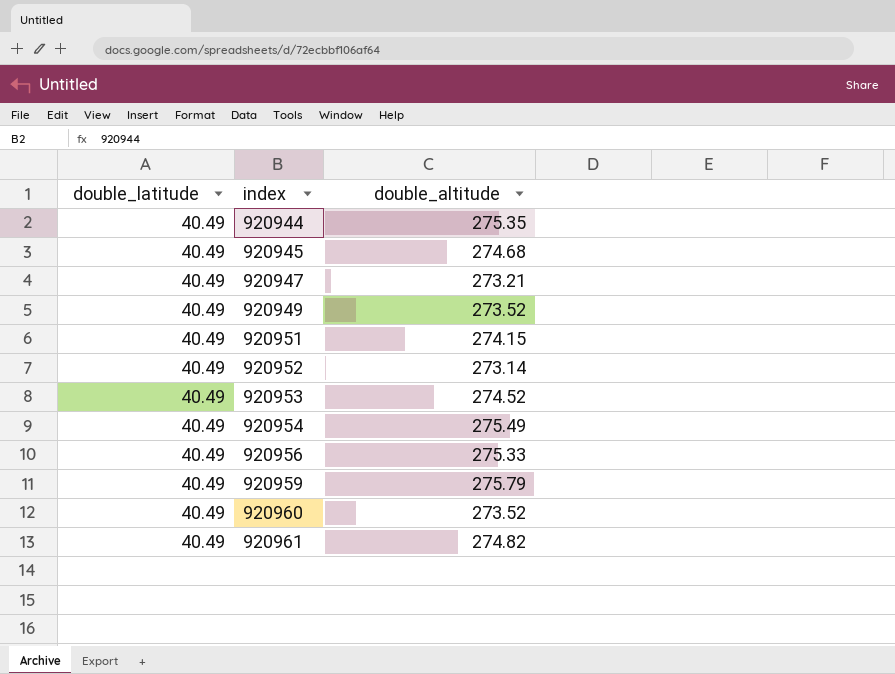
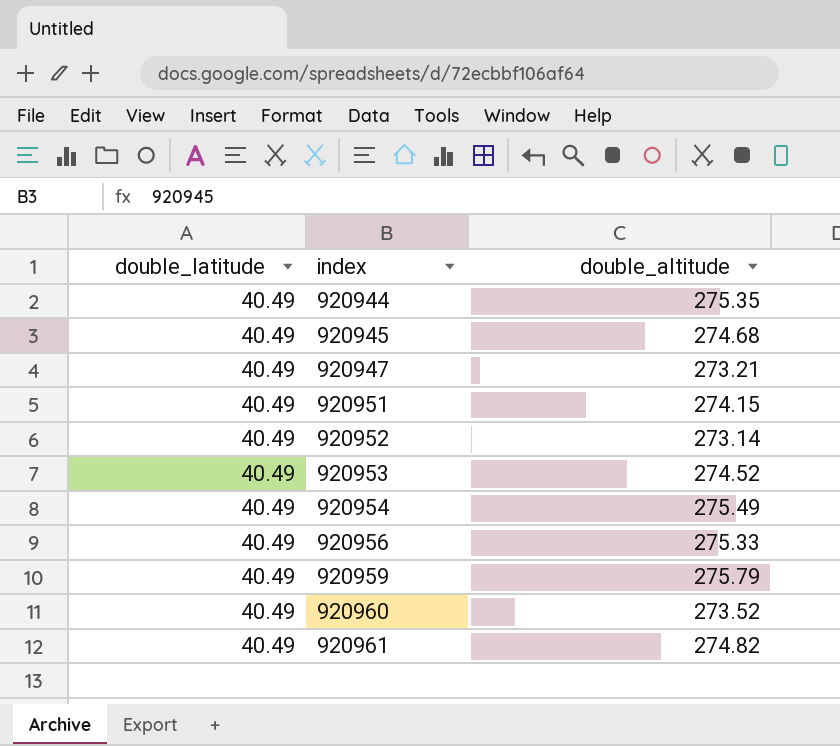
row 920949: 40.49 | 273.52 -> none

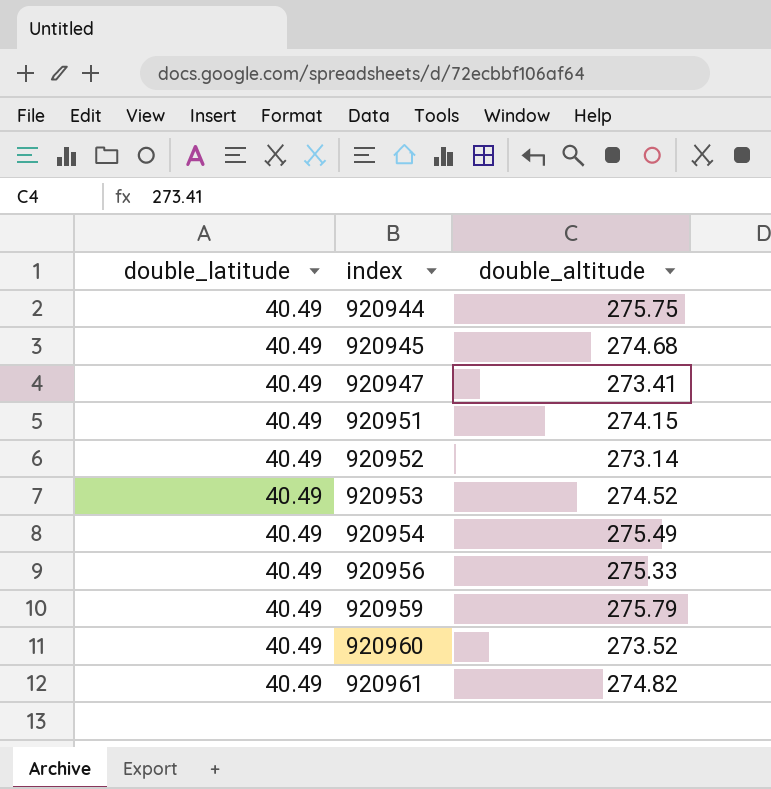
920944 | double_altitude: 275.35 -> 275.75
920947 | double_altitude: 273.21 -> 273.41

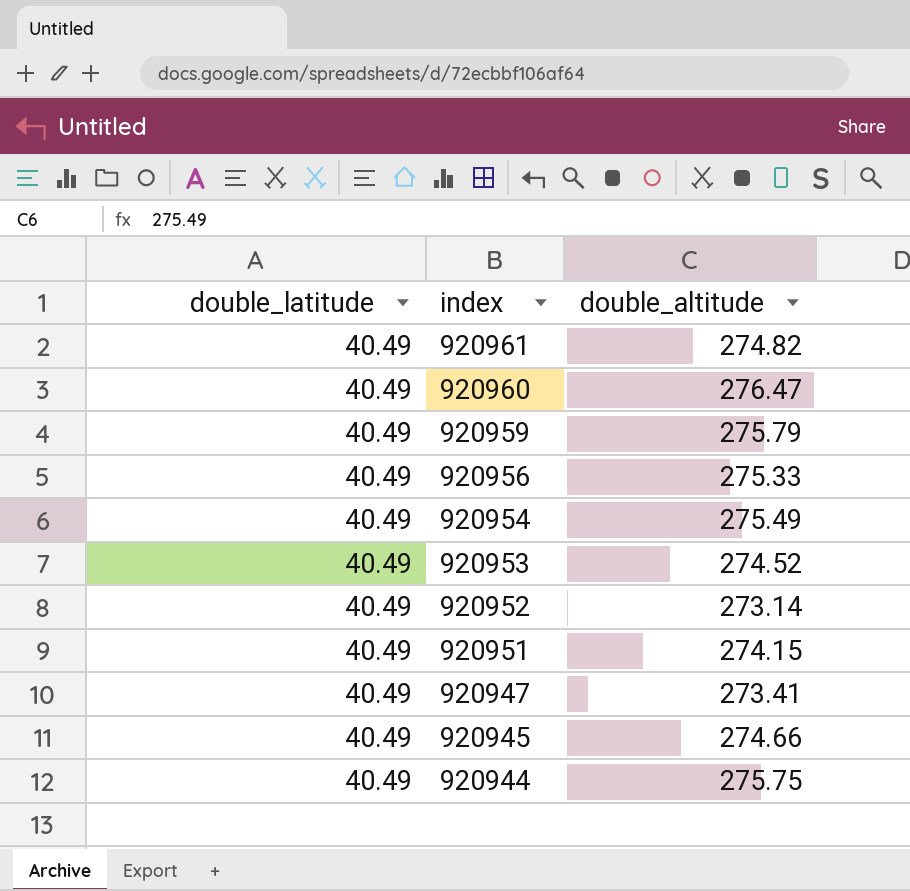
row order: index ascending -> index descending
920960 | double_altitude: 273.52 -> 276.47
920945 | double_altitude: 274.68 -> 274.66

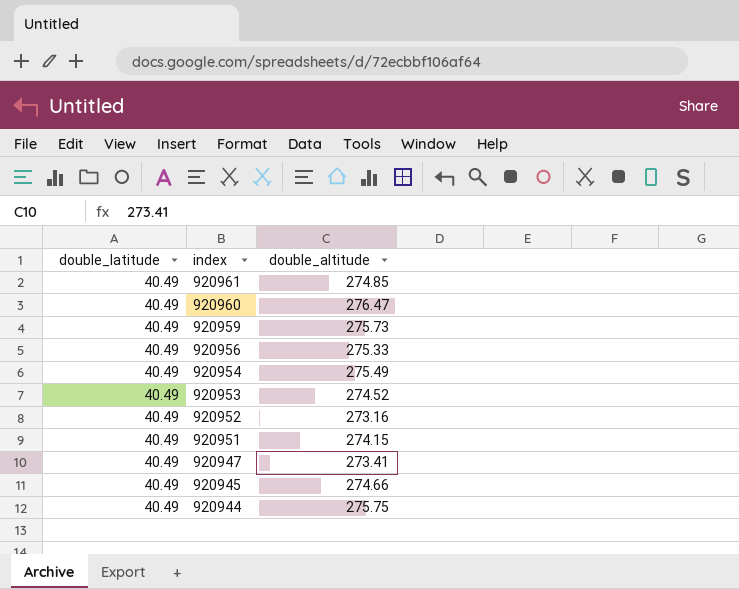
920961 | double_altitude: 274.82 -> 274.85
920959 | double_altitude: 275.79 -> 275.73
920952 | double_altitude: 273.14 -> 273.16

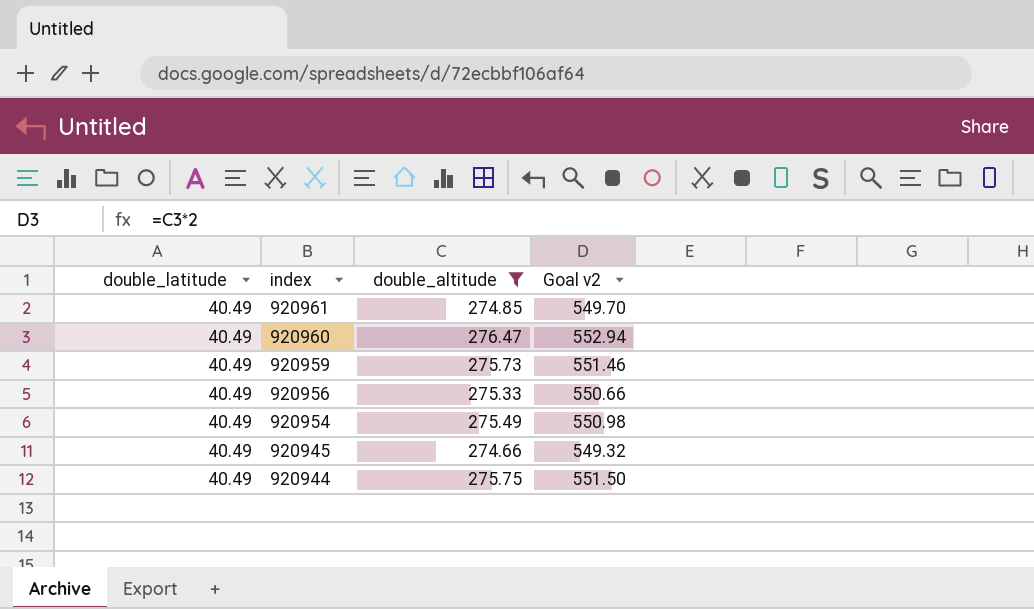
filter: none -> double_altitude >= 274.66
column Goal v2 | formula: none -> [double_altitude] * 2

